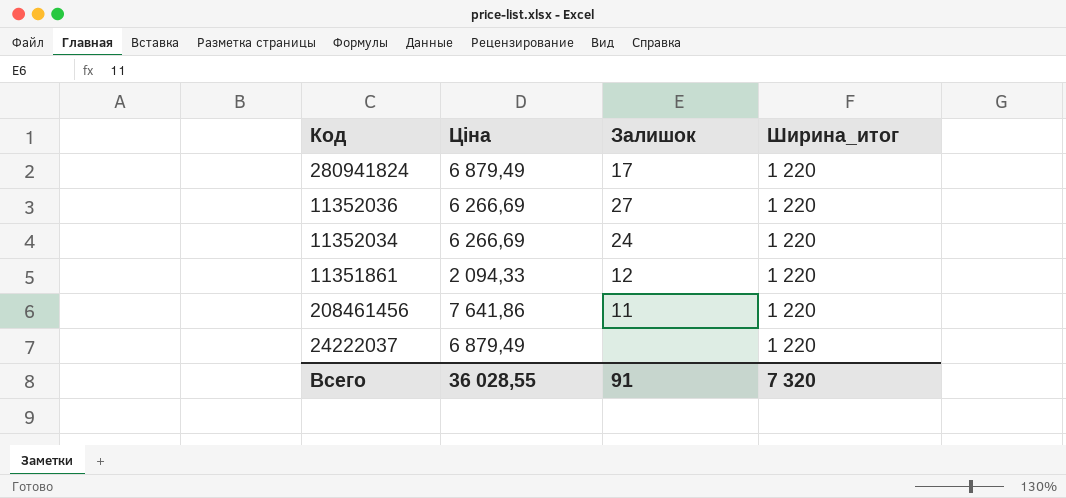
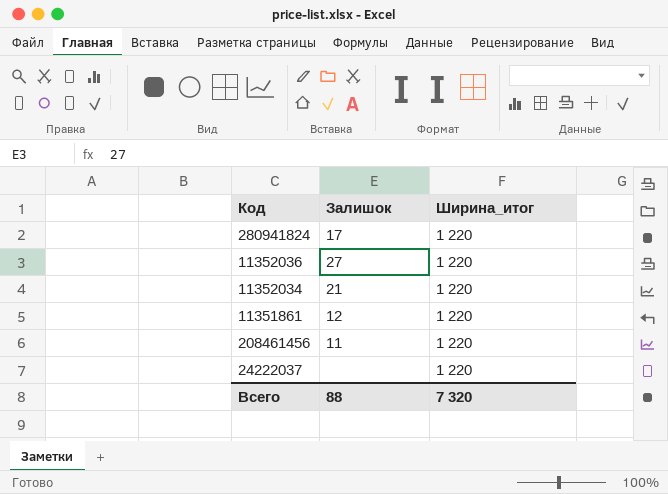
column Ціна | position: 2 -> none
11352034 | Залишок: 24 -> 21
Всего | Залишок: 91 -> 88

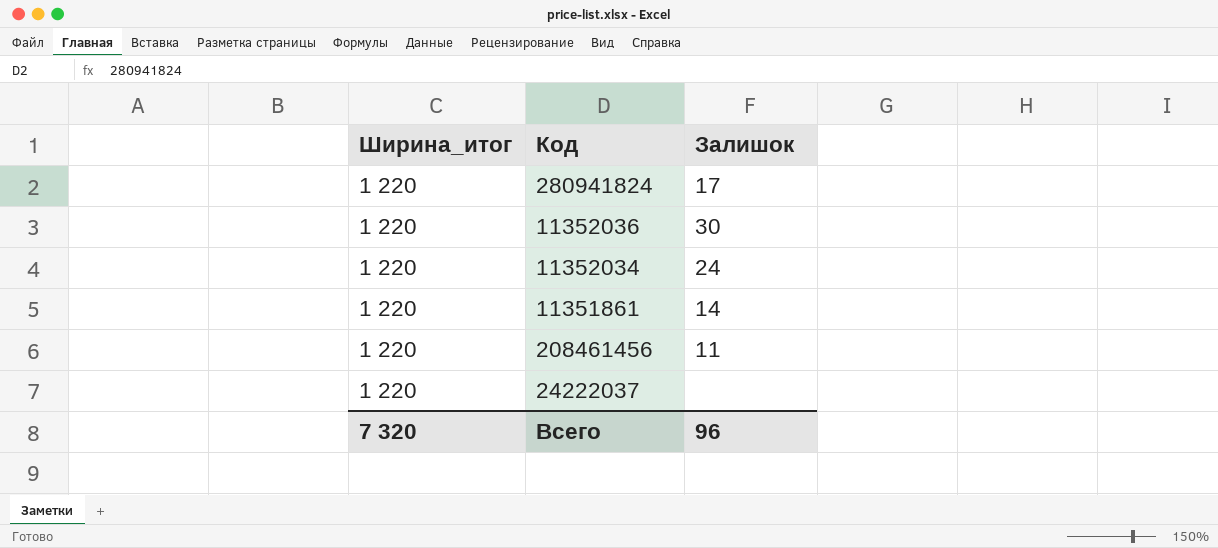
column Ширина_итог | position: 3 -> 1
11352036 | Залишок: 27 -> 30
11352034 | Залишок: 21 -> 24
11351861 | Залишок: 12 -> 14
Всего | Залишок: 88 -> 96

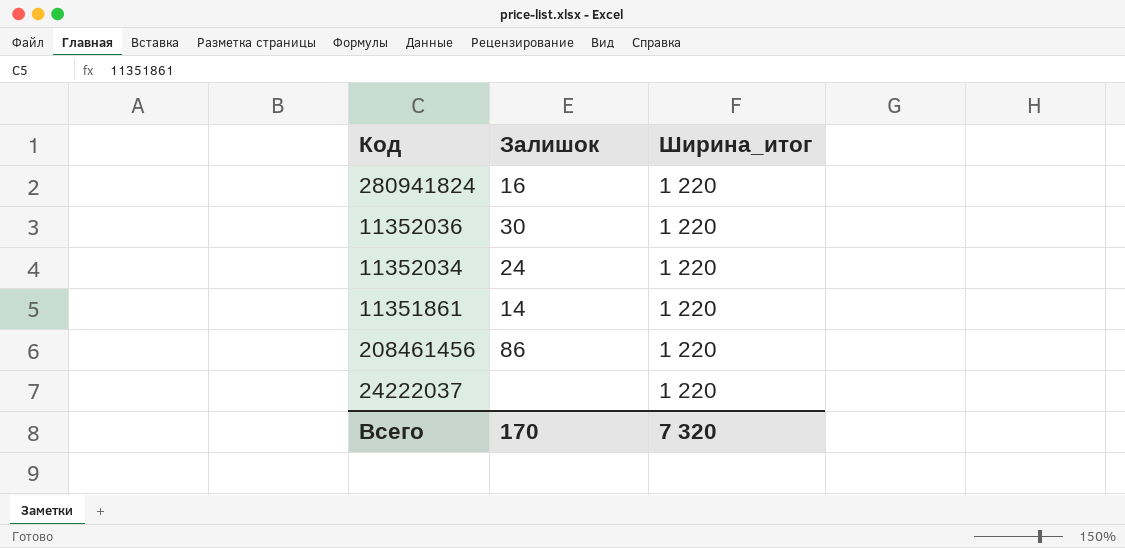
column Ширина_итог | position: 1 -> 3
280941824 | Залишок: 17 -> 16
208461456 | Залишок: 11 -> 86
Всего | Залишок: 96 -> 170

